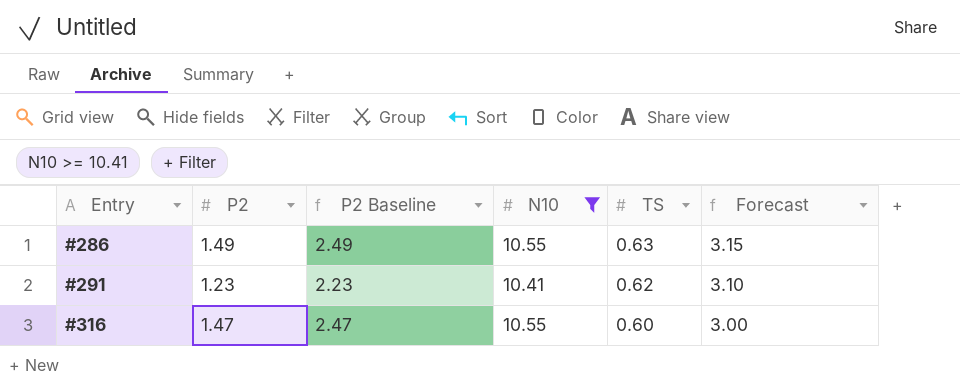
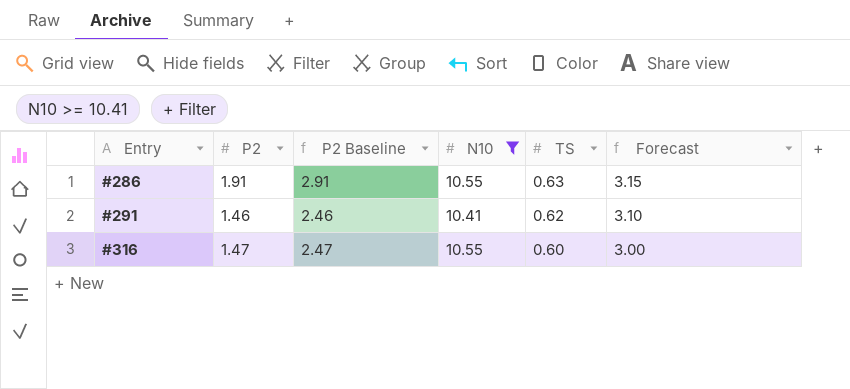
#286 | P2: 1.49 -> 1.91
#286 | P2 Baseline: 2.49 -> 2.91
#291 | P2: 1.23 -> 1.46
#291 | P2 Baseline: 2.23 -> 2.46

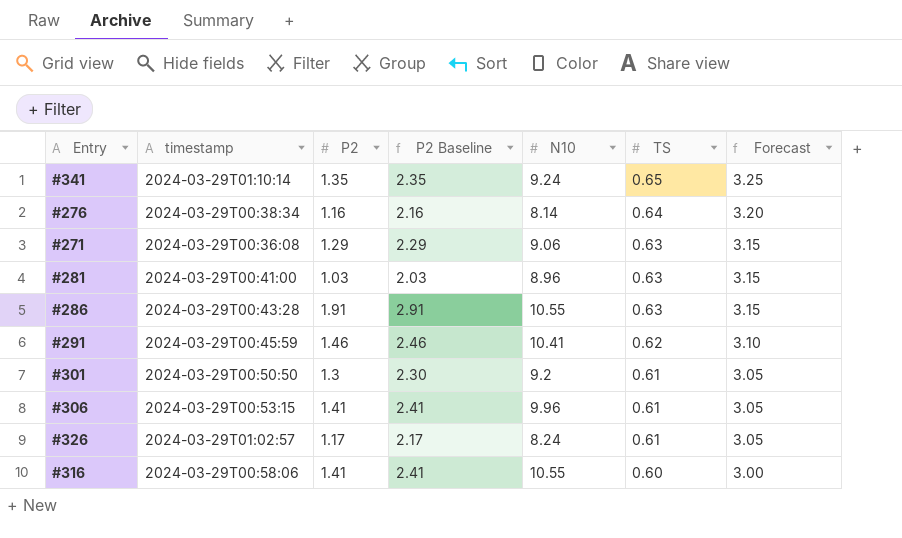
filter: N10 >= 10.41 -> none
column timestamp | position: none -> 2
#316 | P2: 1.47 -> 1.41
#316 | P2 Baseline: 2.47 -> 2.41

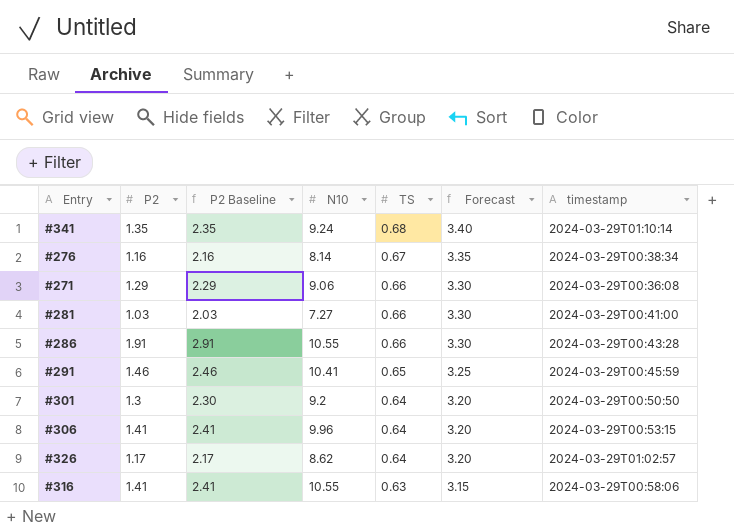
column timestamp | position: 2 -> 7
#341 | TS: 0.65 -> 0.68
#341 | Forecast: 3.25 -> 3.40
#276 | TS: 0.64 -> 0.67
#276 | Forecast: 3.20 -> 3.35
#271 | TS: 0.63 -> 0.66
#271 | Forecast: 3.15 -> 3.30
#281 | N10: 8.96 -> 7.27
#281 | TS: 0.63 -> 0.66
#281 | Forecast: 3.15 -> 3.30
#286 | TS: 0.63 -> 0.66
#286 | Forecast: 3.15 -> 3.30
#291 | TS: 0.62 -> 0.65
#291 | Forecast: 3.10 -> 3.25
#301 | TS: 0.61 -> 0.64
#301 | Forecast: 3.05 -> 3.20
#306 | TS: 0.61 -> 0.64
#306 | Forecast: 3.05 -> 3.20
#326 | N10: 8.24 -> 8.62
#326 | TS: 0.61 -> 0.64
#326 | Forecast: 3.05 -> 3.20
#316 | TS: 0.60 -> 0.63
#316 | Forecast: 3.00 -> 3.15

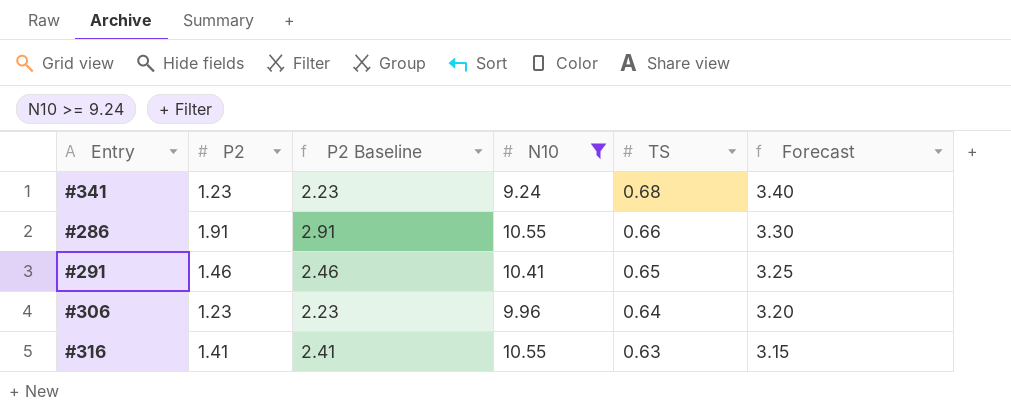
filter: none -> N10 >= 9.24
column timestamp | position: 7 -> none
#341 | P2: 1.35 -> 1.23
#341 | P2 Baseline: 2.35 -> 2.23
#306 | P2: 1.41 -> 1.23
#306 | P2 Baseline: 2.41 -> 2.23

